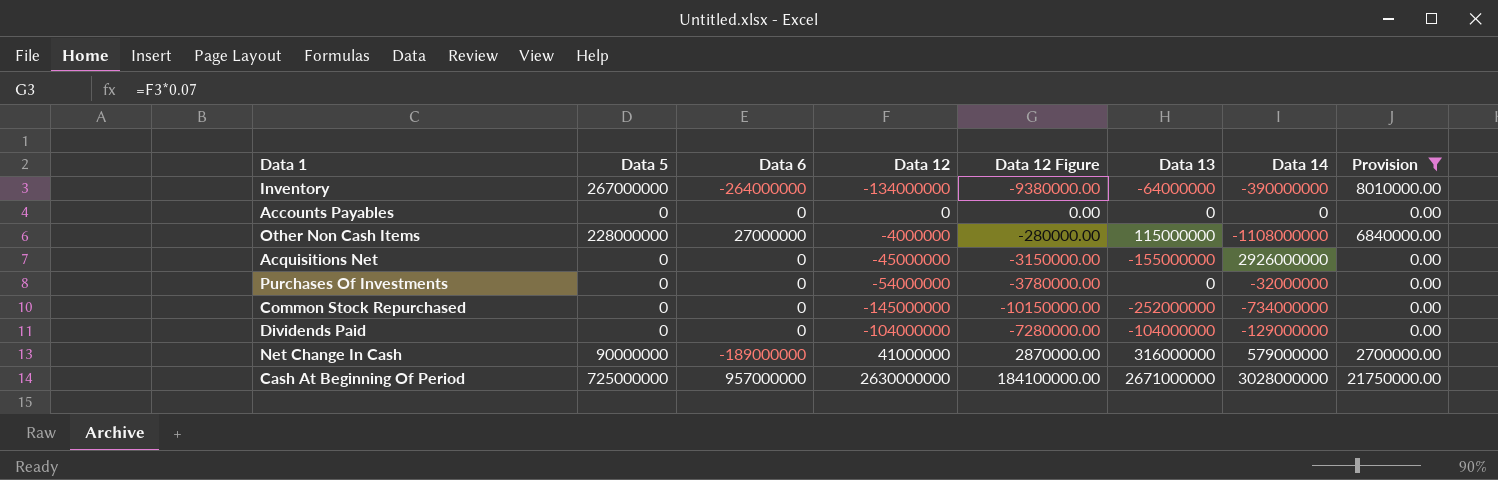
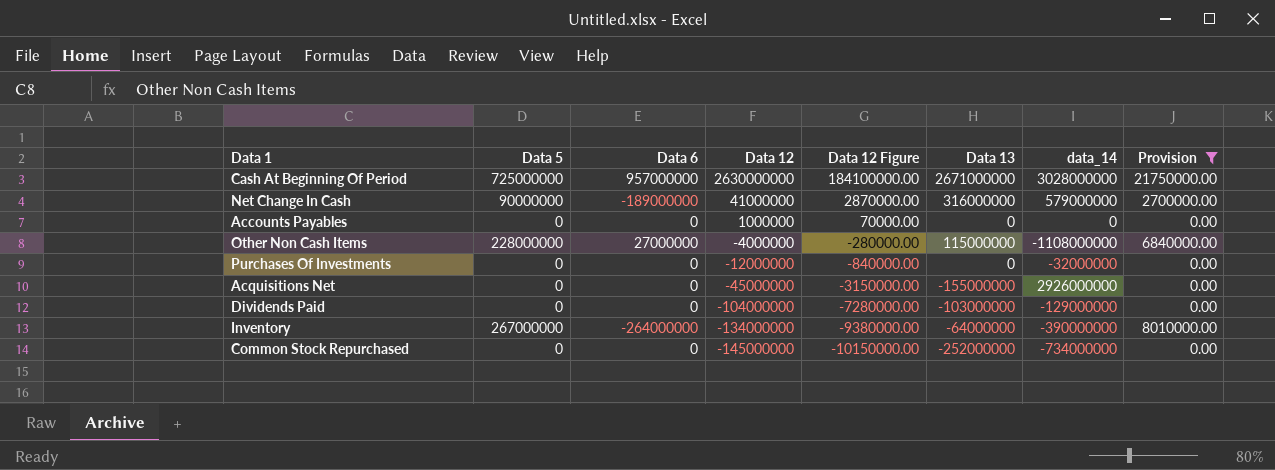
row order: none -> Data 12 descending
column name: Data 14 -> data_14
Accounts Payables | Data 12: 0 -> 1000000
Accounts Payables | Data 12 Figure: 0.00 -> 70000.00
Purchases Of Investments | Data 12: -54000000 -> -12000000
Purchases Of Investments | Data 12 Figure: -3780000.00 -> -840000.00
Dividends Paid | Data 13: -104000000 -> -103000000

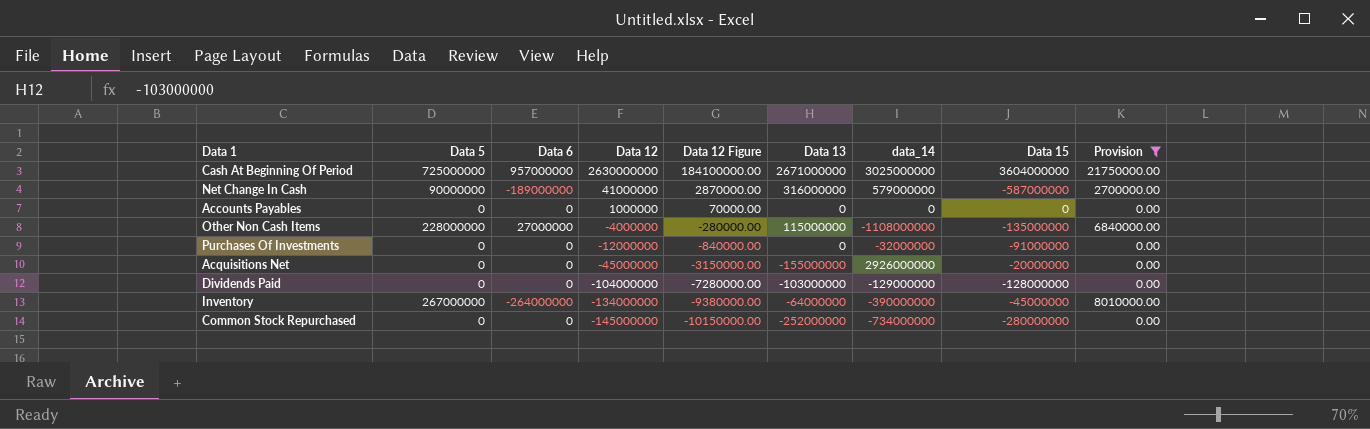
column Data 15 | position: none -> 8
Cash At Beginning Of Period | data_14: 3028000000 -> 3025000000

